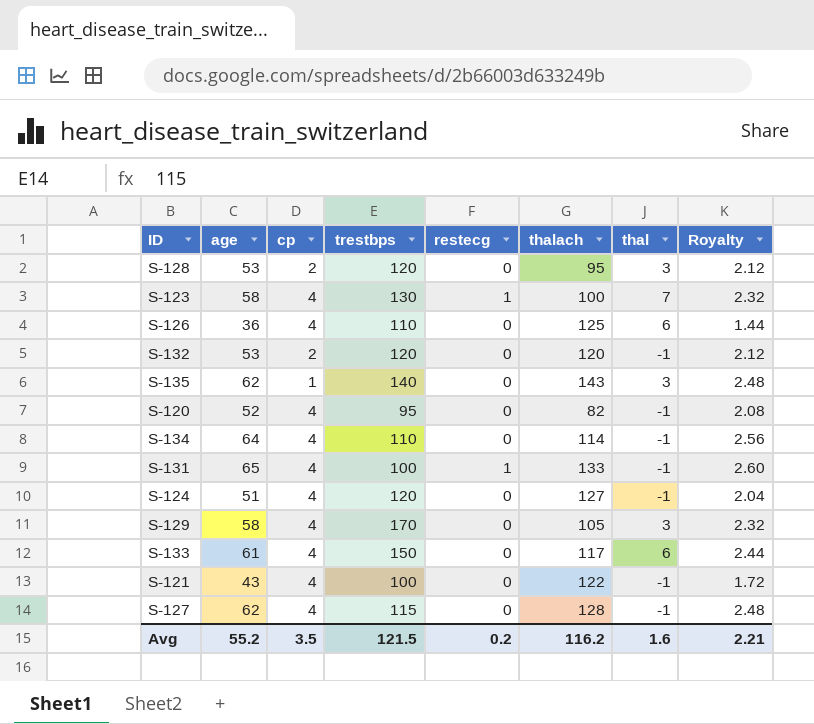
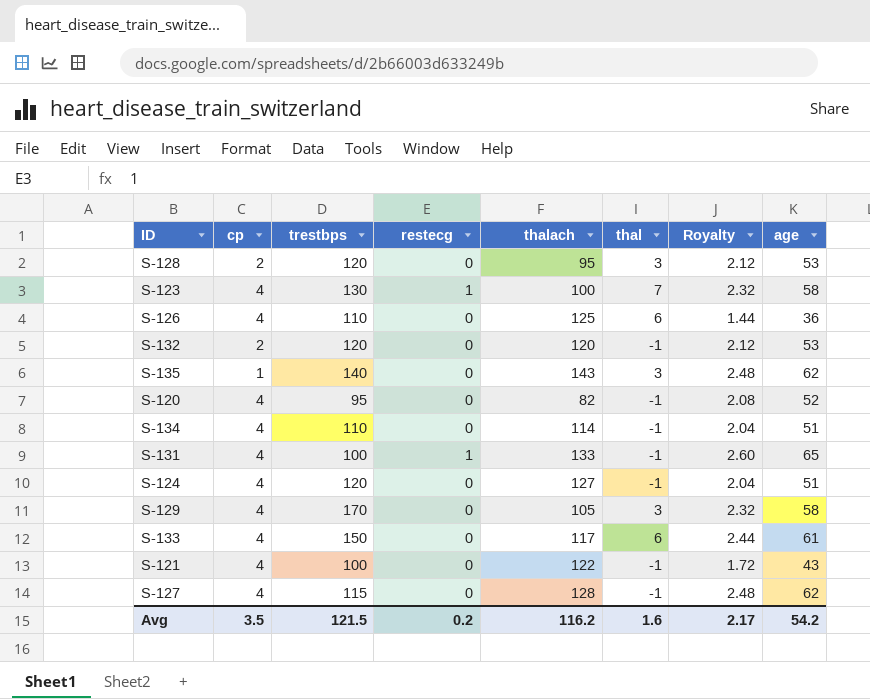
column age | position: 2 -> 8
S-134 | Royalty: 2.56 -> 2.04
S-134 | age: 64 -> 51
Avg | Royalty: 2.21 -> 2.17
Avg | age: 55.2 -> 54.2

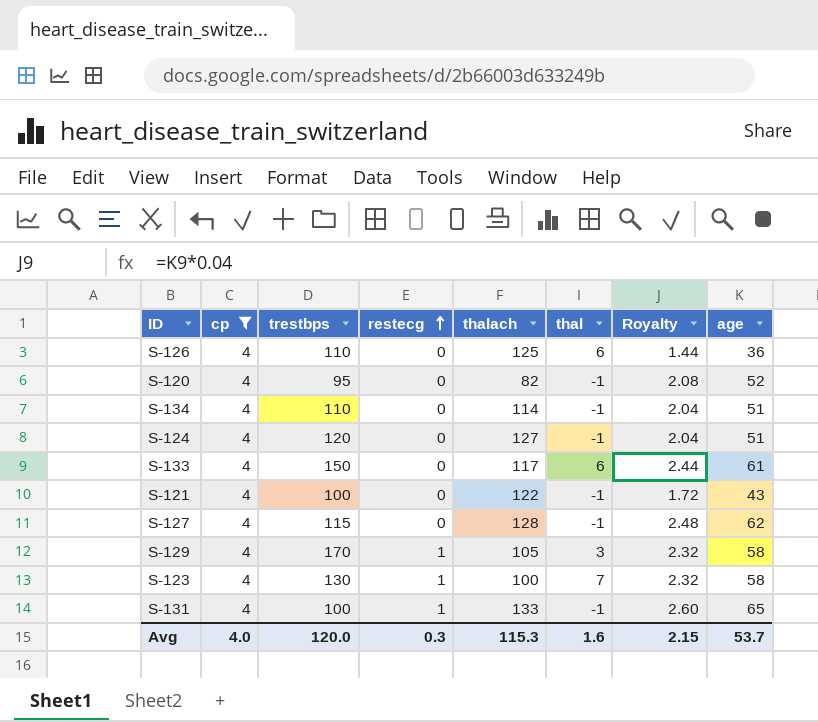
filter: none -> cp = 4
row order: none -> restecg ascending
S-129 | restecg: 0 -> 1
Avg | cp: 3.5 -> 4.0
Avg | trestbps: 121.5 -> 120.0
Avg | restecg: 0.2 -> 0.3
Avg | thalach: 116.2 -> 115.3
Avg | Royalty: 2.17 -> 2.15
Avg | age: 54.2 -> 53.7

